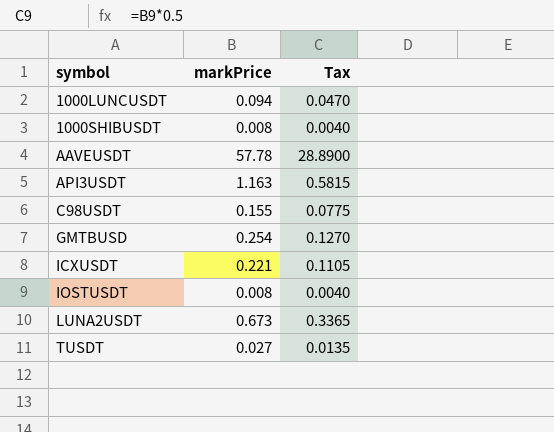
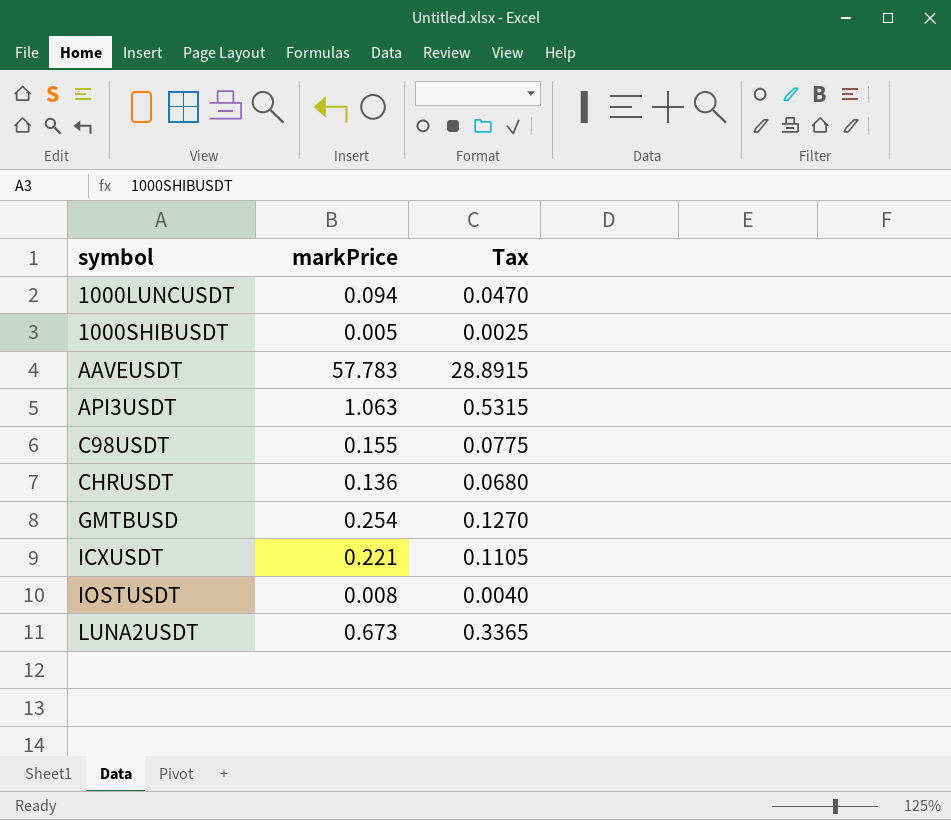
row TUSDT: 0.027 | 0.0135 -> none
1000SHIBUSDT | markPrice: 0.008 -> 0.005
1000SHIBUSDT | Tax: 0.0040 -> 0.0025
AAVEUSDT | markPrice: 57.78 -> 57.783
AAVEUSDT | Tax: 28.8900 -> 28.8915
API3USDT | markPrice: 1.163 -> 1.063
API3USDT | Tax: 0.5815 -> 0.5315
row CHRUSDT: none -> 0.136 | 0.0680

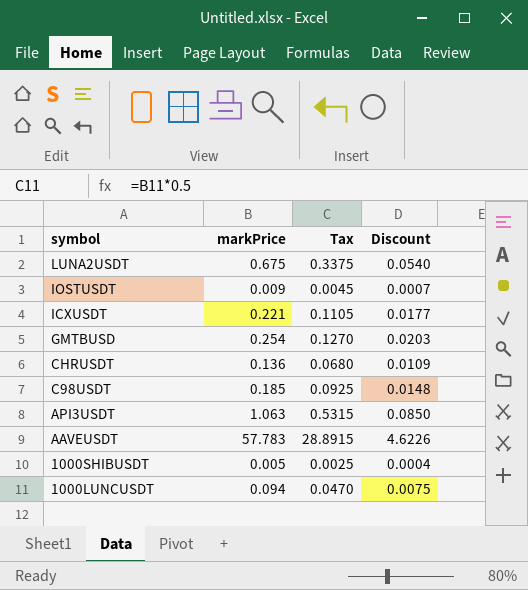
row order: symbol ascending -> symbol descending
column Discount | formula: none -> [markPrice] * 0.08
LUNA2USDT | markPrice: 0.673 -> 0.675
LUNA2USDT | Tax: 0.3365 -> 0.3375
IOSTUSDT | markPrice: 0.008 -> 0.009
IOSTUSDT | Tax: 0.0040 -> 0.0045
C98USDT | markPrice: 0.155 -> 0.185
C98USDT | Tax: 0.0775 -> 0.0925

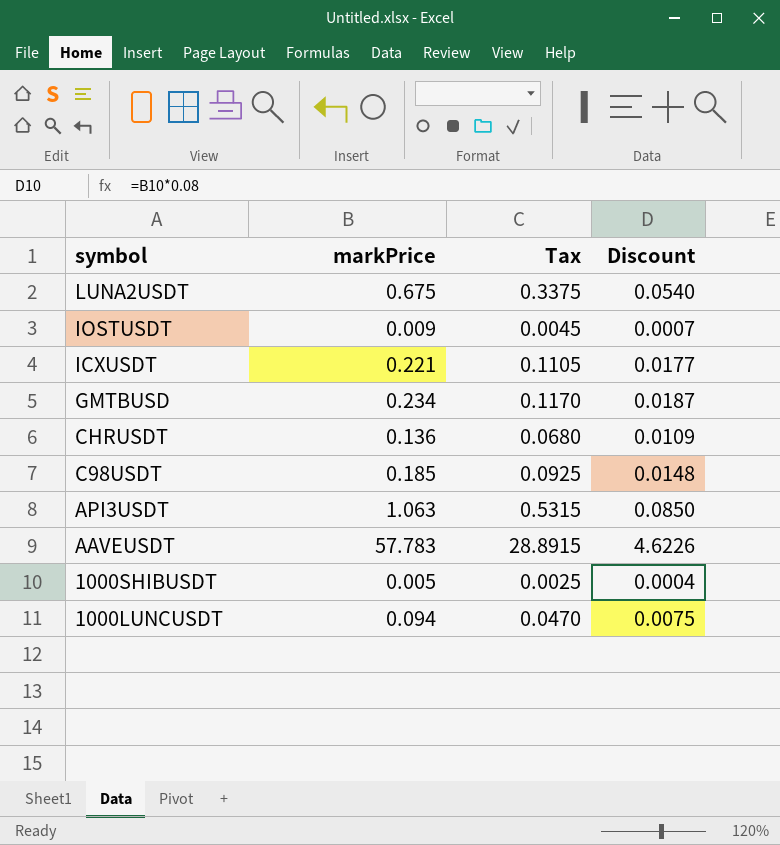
GMTBUSD | markPrice: 0.254 -> 0.234
GMTBUSD | Tax: 0.1270 -> 0.1170
GMTBUSD | Discount: 0.0203 -> 0.0187

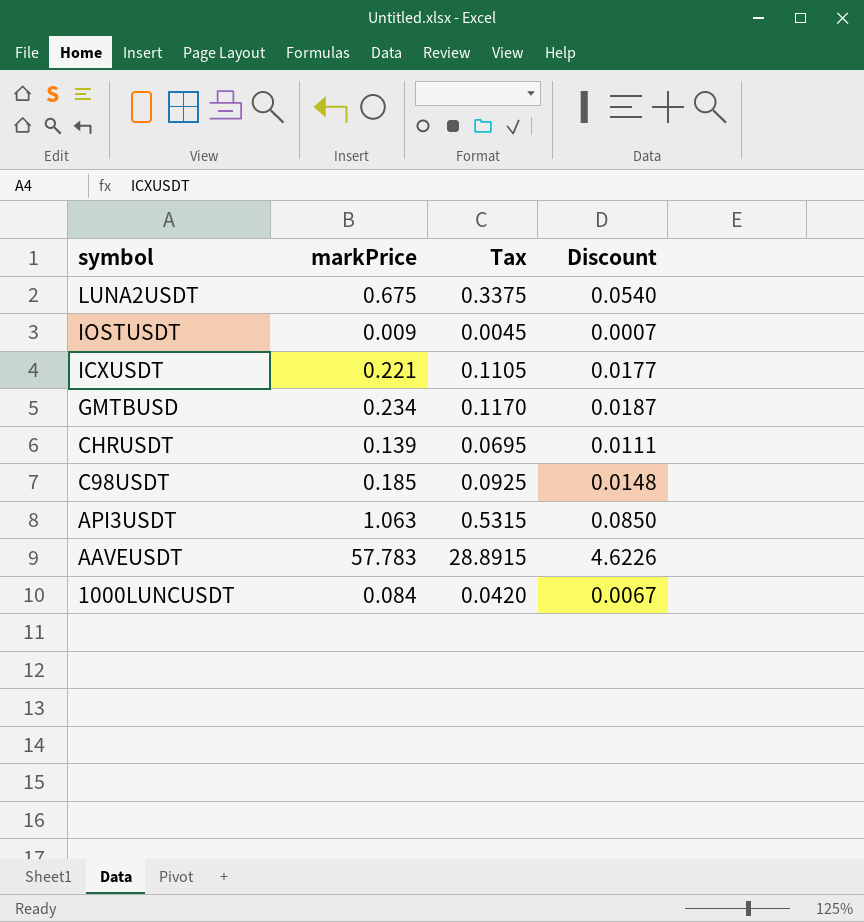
row 1000SHIBUSDT: 0.005 | 0.0025 | 0.0004 -> none
CHRUSDT | markPrice: 0.136 -> 0.139
CHRUSDT | Tax: 0.0680 -> 0.0695
CHRUSDT | Discount: 0.0109 -> 0.0111
1000LUNCUSDT | markPrice: 0.094 -> 0.084
1000LUNCUSDT | Tax: 0.0470 -> 0.0420
1000LUNCUSDT | Discount: 0.0075 -> 0.0067

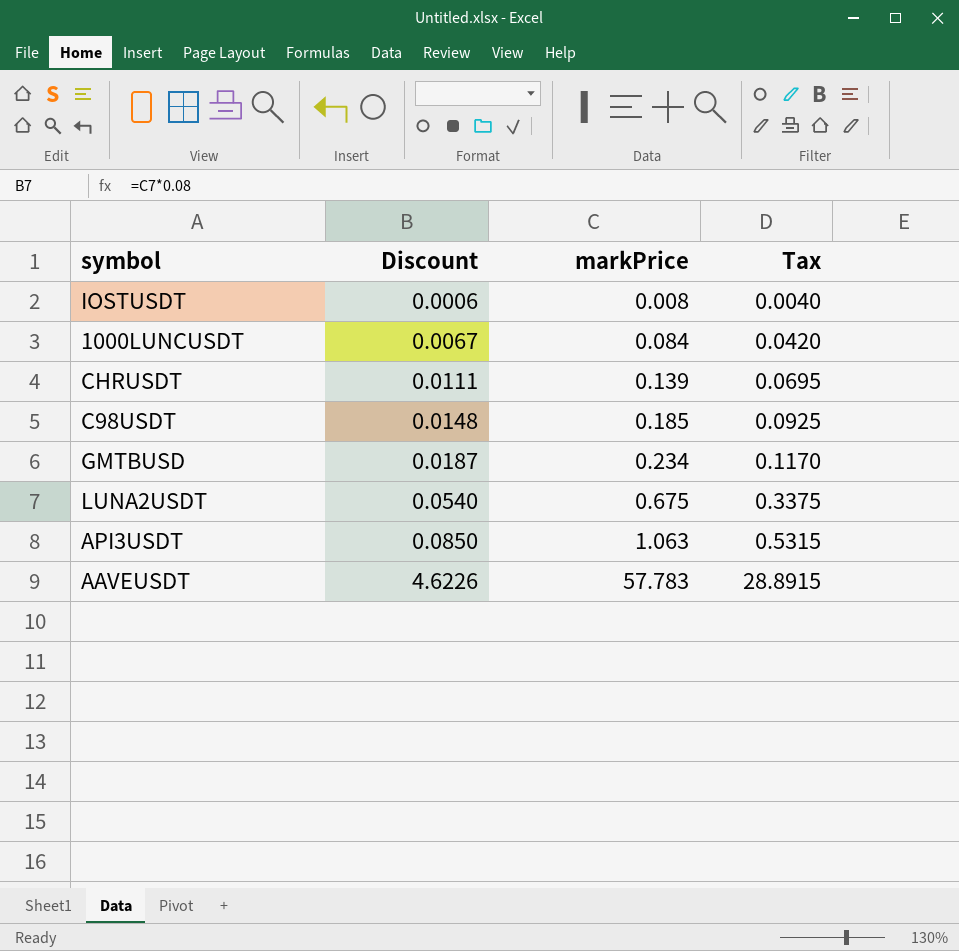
row order: symbol descending -> Discount ascending
column Discount | position: 4 -> 2
row ICXUSDT: 0.221 | 0.1105 | 0.0177 -> none
IOSTUSDT | Discount: 0.0007 -> 0.0006
IOSTUSDT | markPrice: 0.009 -> 0.008
IOSTUSDT | Tax: 0.0045 -> 0.0040

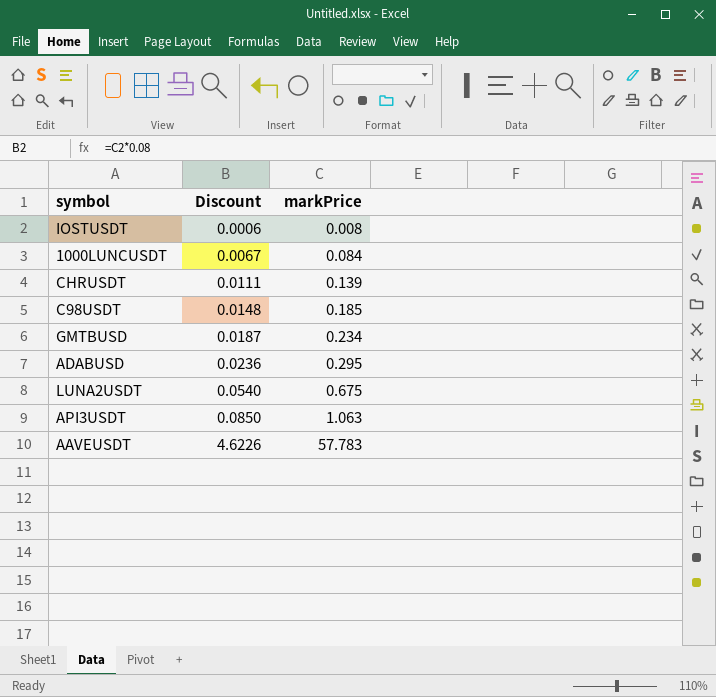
column Tax | formula: [markPrice] * 0.5 -> none
row ADABUSD: none -> 0.0236 | 0.295

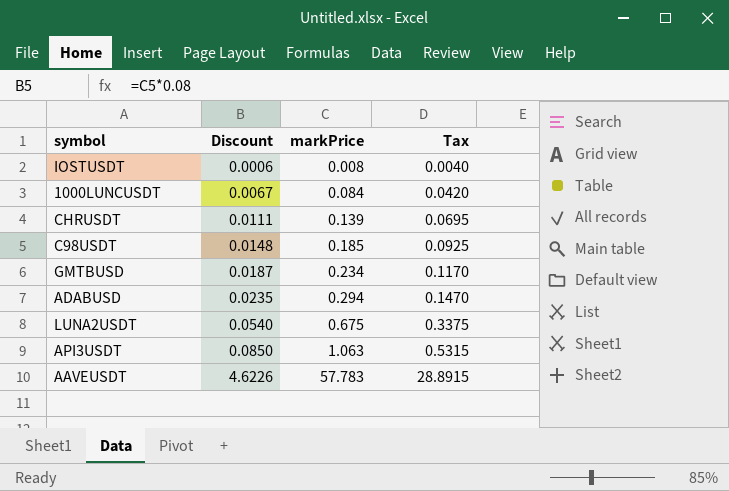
column Tax | formula: none -> [markPrice] * 0.5
ADABUSD | Discount: 0.0236 -> 0.0235
ADABUSD | markPrice: 0.295 -> 0.294

